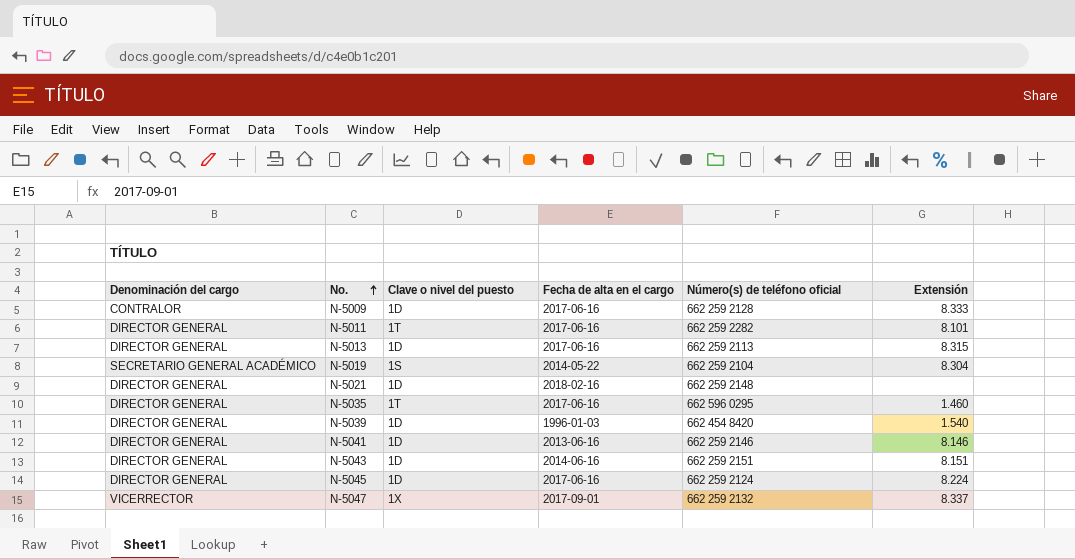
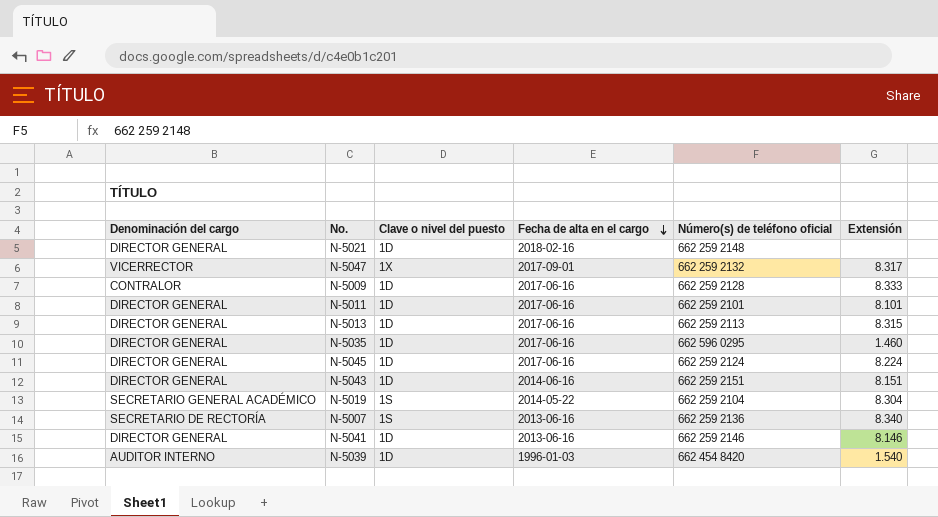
row order: No. ascending -> Fecha de alta en el cargo descending
N-5047 | Extensión: 8.337 -> 8.317
N-5011 | Clave o nivel del puesto: 1T -> 1D
N-5011 | Número(s) de teléfono oficial: 662 259 2282 -> 662 259 2101
N-5035 | Clave o nivel del puesto: 1T -> 1D
row N-5007: none -> SECRETARIO DE RECTORÍA | 1S | 2013-06-16 | 662 259 2136 | 8.340
N-5039 | Denominación del cargo: DIRECTOR GENERAL -> AUDITOR INTERNO

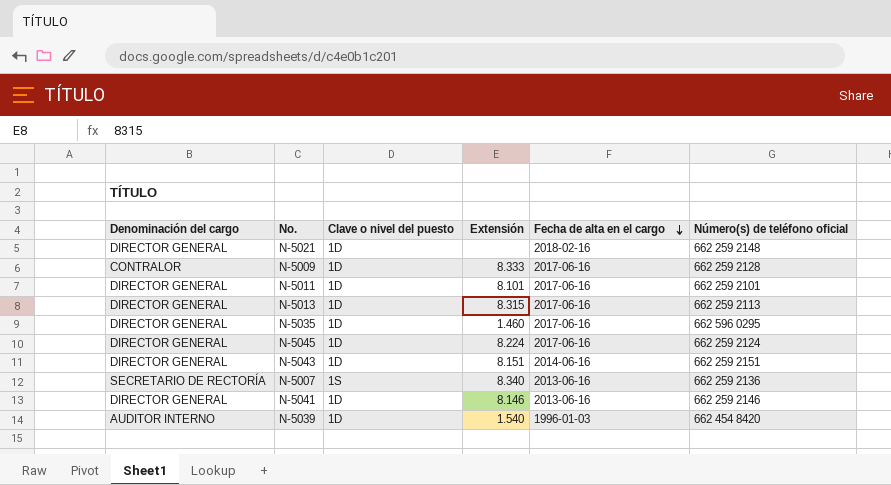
column Extensión | position: 6 -> 4
row N-5047: VICERRECTOR | 1X | 2017-09-01 | 662 259 2132 | 8.317 -> none
row N-5019: SECRETARIO GENERAL ACADÉMICO | 1S | 2014-05-22 | 662 259 2104 | 8.304 -> none

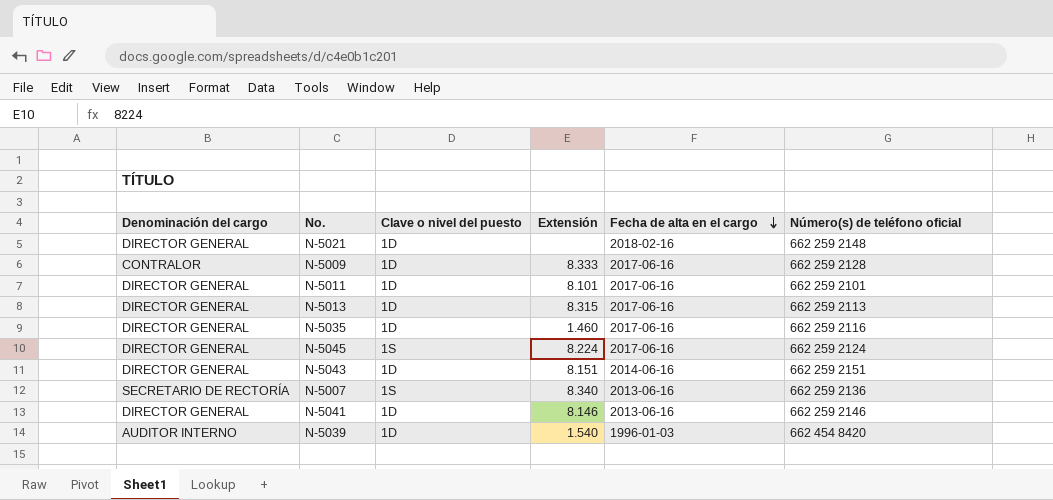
N-5035 | Número(s) de teléfono oficial: 662 596 0295 -> 662 259 2116
N-5045 | Clave o nivel del puesto: 1D -> 1S

